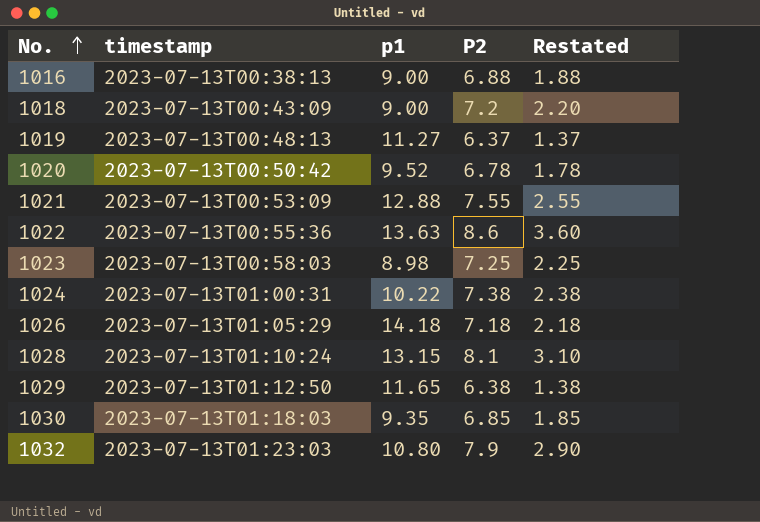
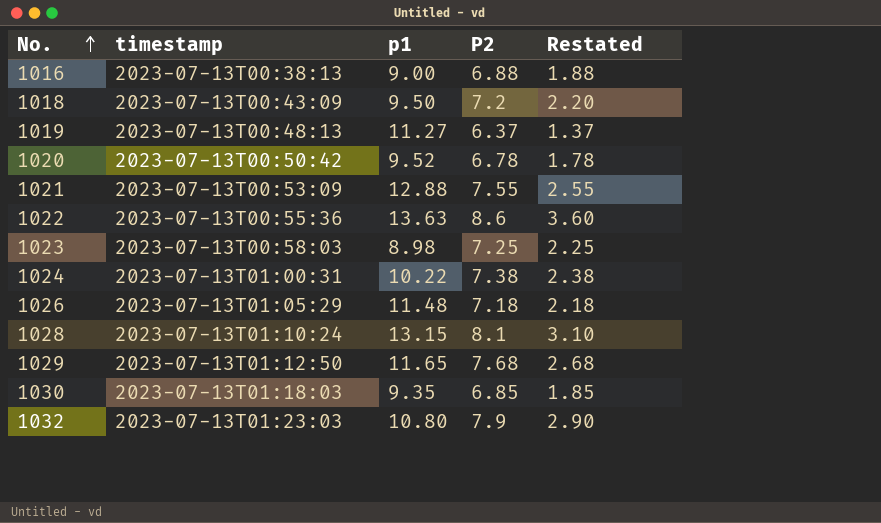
1018 | p1: 9.00 -> 9.50
1026 | p1: 14.18 -> 11.48
1029 | P2: 6.38 -> 7.68
1029 | Restated: 1.38 -> 2.68

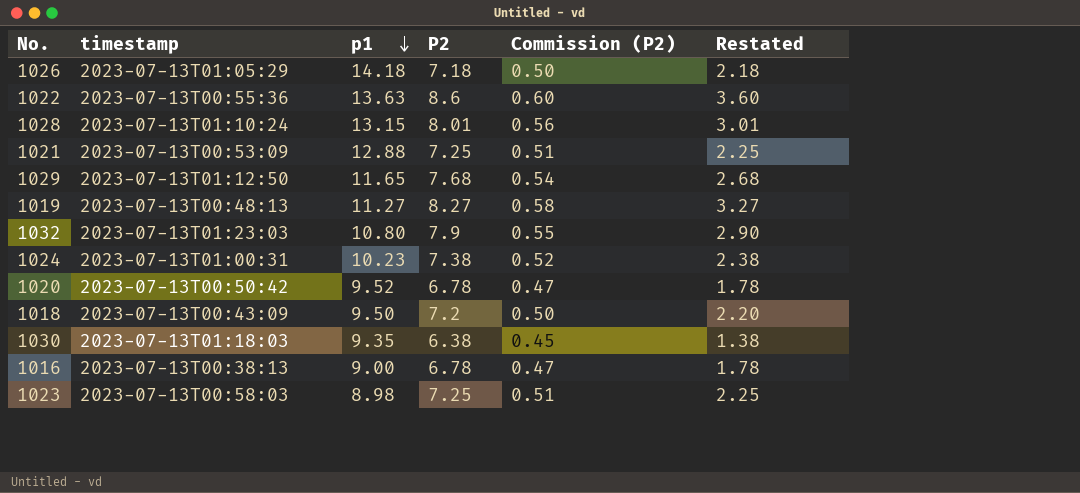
row order: No. ascending -> p1 descending
column Commission (P2) | formula: none -> [P2] * 0.07
1026 | p1: 11.48 -> 14.18
1028 | P2: 8.1 -> 8.01
1028 | Restated: 3.10 -> 3.01
1021 | P2: 7.55 -> 7.25
1021 | Restated: 2.55 -> 2.25
1019 | P2: 6.37 -> 8.27
1019 | Restated: 1.37 -> 3.27
1024 | p1: 10.22 -> 10.23
1030 | P2: 6.85 -> 6.38
1030 | Restated: 1.85 -> 1.38
1016 | P2: 6.88 -> 6.78
1016 | Restated: 1.88 -> 1.78

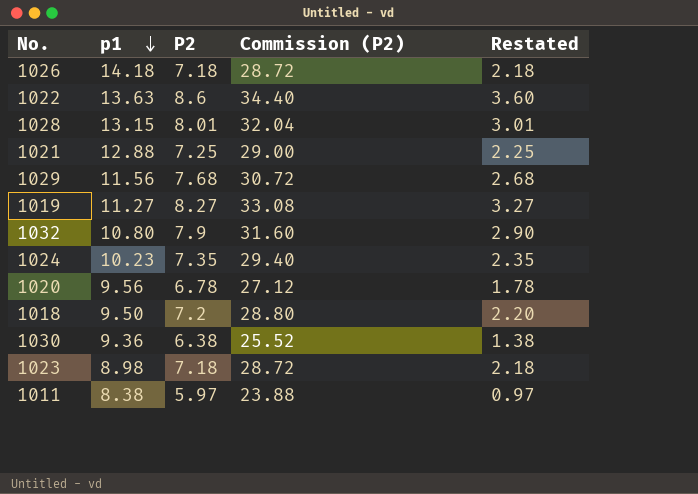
column timestamp | position: 2 -> none
column Commission (P2) | formula: [P2] * 0.07 -> [P2] * 4
row 1016: 2023-07-13T00:38:13 | 9.00 | 6.78 | 0.47 | 1.78 -> none
1029 | p1: 11.65 -> 11.56
1024 | P2: 7.38 -> 7.35
1024 | Restated: 2.38 -> 2.35
1020 | p1: 9.52 -> 9.56
1030 | p1: 9.35 -> 9.36
1023 | P2: 7.25 -> 7.18
1023 | Restated: 2.25 -> 2.18
row 1011: none -> 8.38 | 5.97 | 23.88 | 0.97

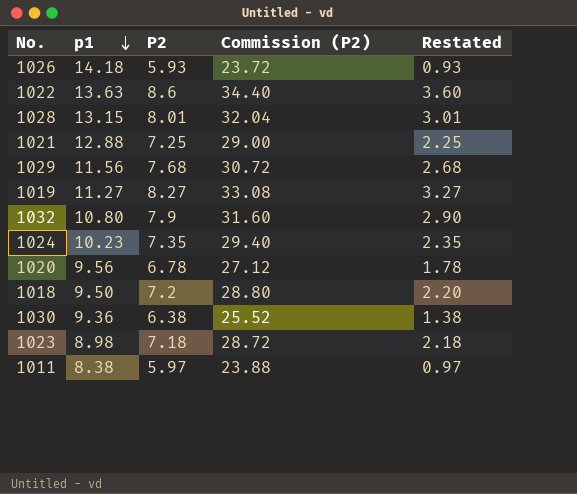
1026 | P2: 7.18 -> 5.93
1026 | Commission (P2): 28.72 -> 23.72
1026 | Restated: 2.18 -> 0.93

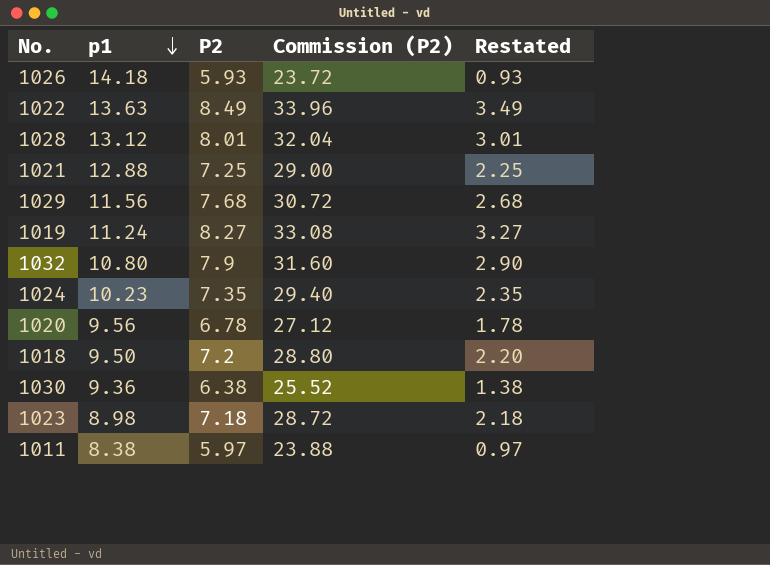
1022 | P2: 8.6 -> 8.49
1022 | Commission (P2): 34.40 -> 33.96
1022 | Restated: 3.60 -> 3.49
1028 | p1: 13.15 -> 13.12
1019 | p1: 11.27 -> 11.24

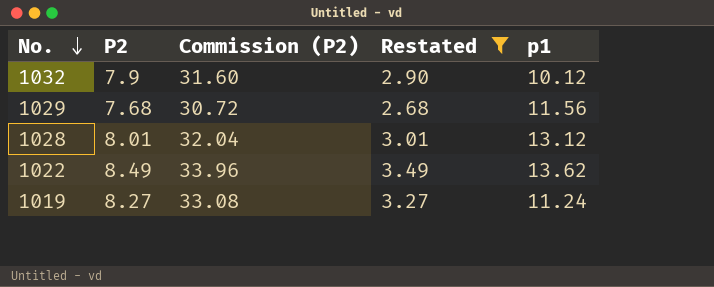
filter: none -> Restated >= 2.68
row order: p1 descending -> No. descending
column p1 | position: 2 -> 5
1032 | p1: 10.80 -> 10.12
1022 | p1: 13.63 -> 13.62

